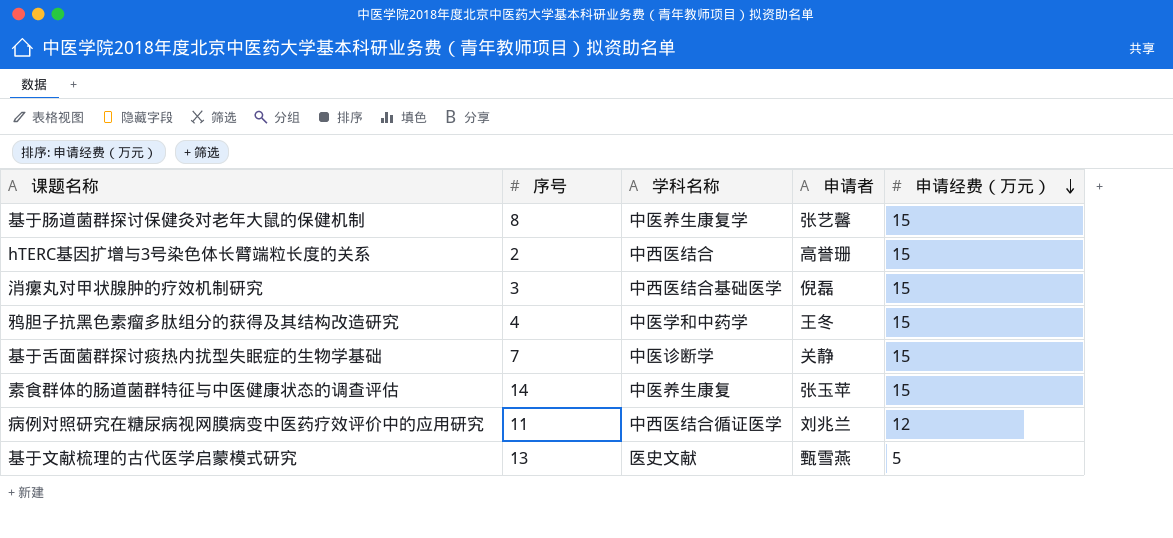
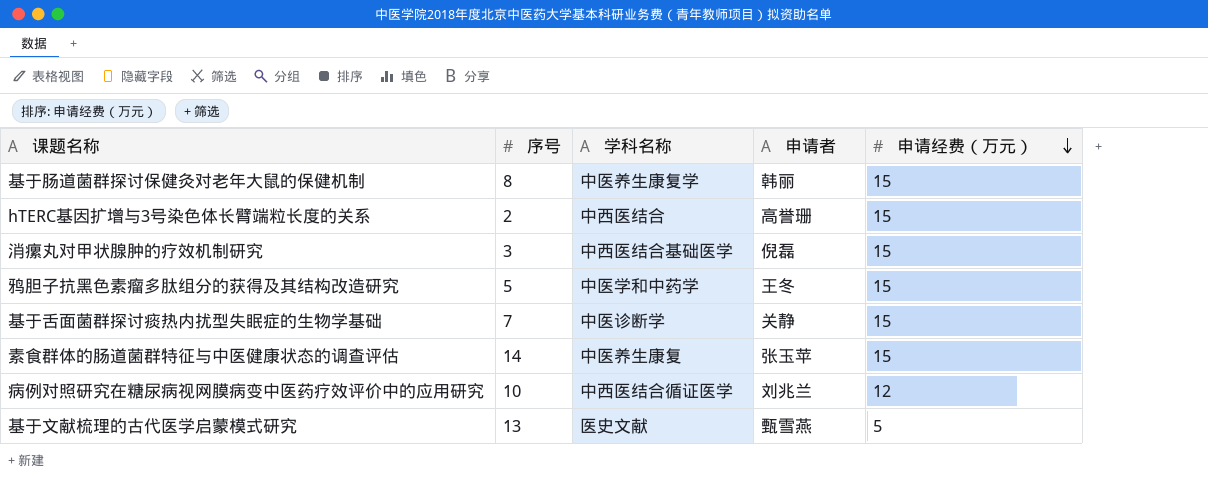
基于肠道菌群探讨保健灸对老年大鼠的保健机制 | 申请者: 张艺馨 -> 韩丽
鸦胆子抗黑色素瘤多肽组分的获得及其结构改造研究 | 序号: 4 -> 5
病例对照研究在糖尿病视网膜病变中医药疗效评价中的应用研究 | 序号: 11 -> 10

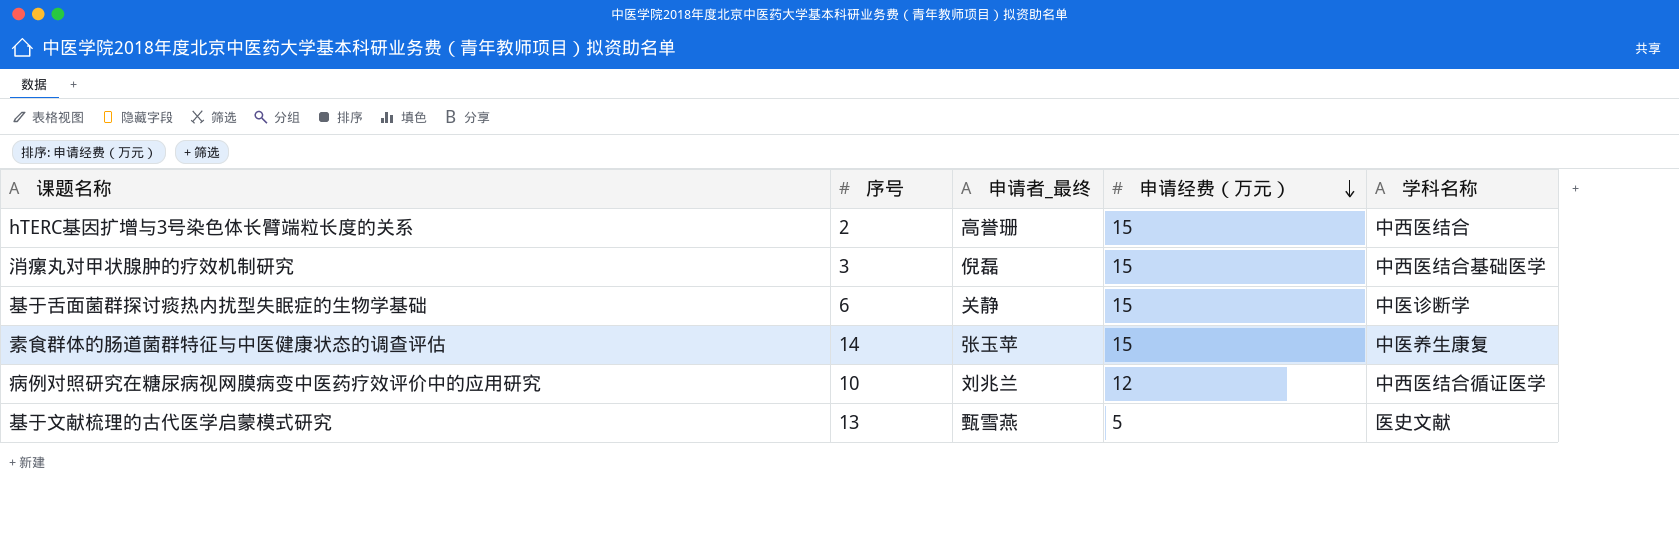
column name: 申请者 -> 申请者_最终
column 学科名称 | position: 3 -> 5
row 基于肠道菌群探讨保健灸对老年大鼠的保健机制: 8 | 中医养生康复学 | 韩丽 | 15 -> none
row 鸦胆子抗黑色素瘤多肽组分的获得及其结构改造研究: 5 | 中医学和中药学 | 王冬 | 15 -> none
基于舌面菌群探讨痰热内扰型失眠症的生物学基础 | 序号: 7 -> 6

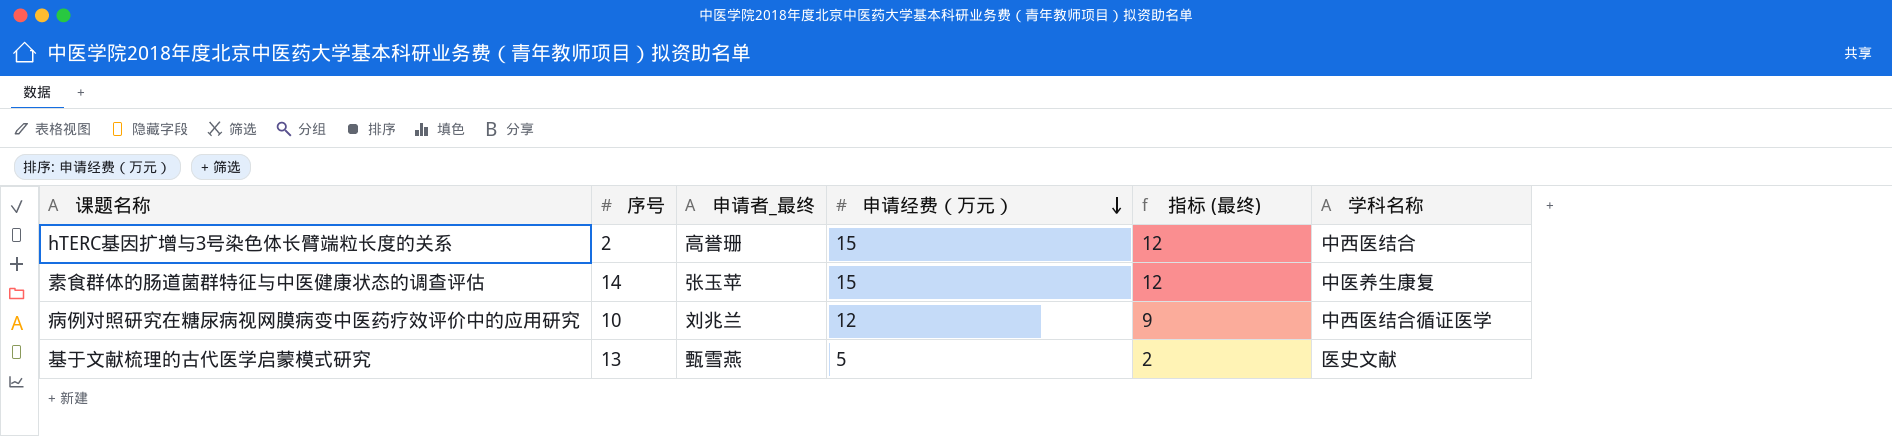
column 指标 (最终) | formula: none -> [申请经费（万元）] - 3
row 消瘰丸对甲状腺肿的疗效机制研究: 3 | 倪磊 | 15 | 中西医结合基础医学 -> none
row 基于舌面菌群探讨痰热内扰型失眠症的生物学基础: 6 | 关静 | 15 | 中医诊断学 -> none

